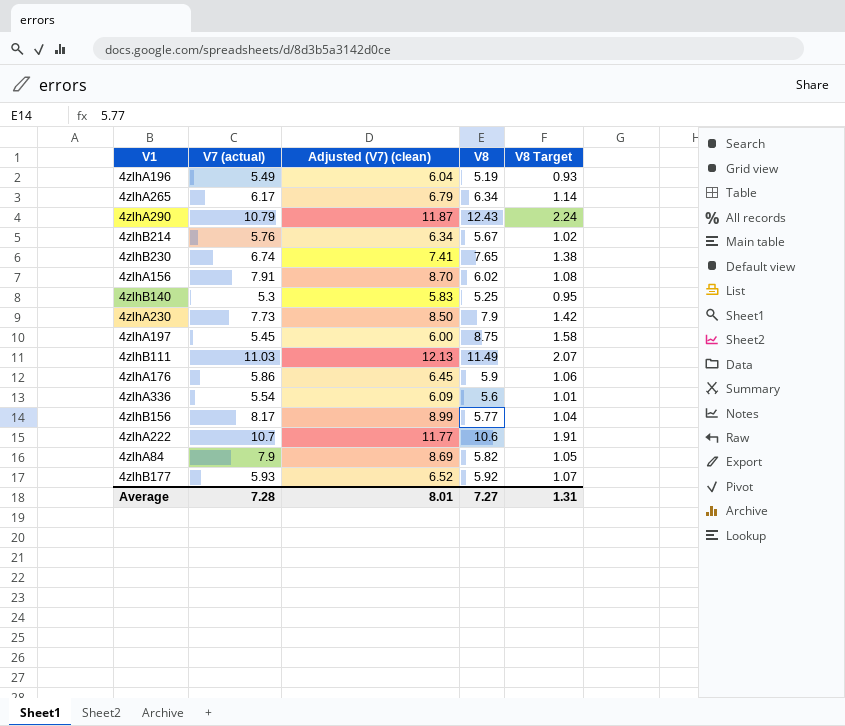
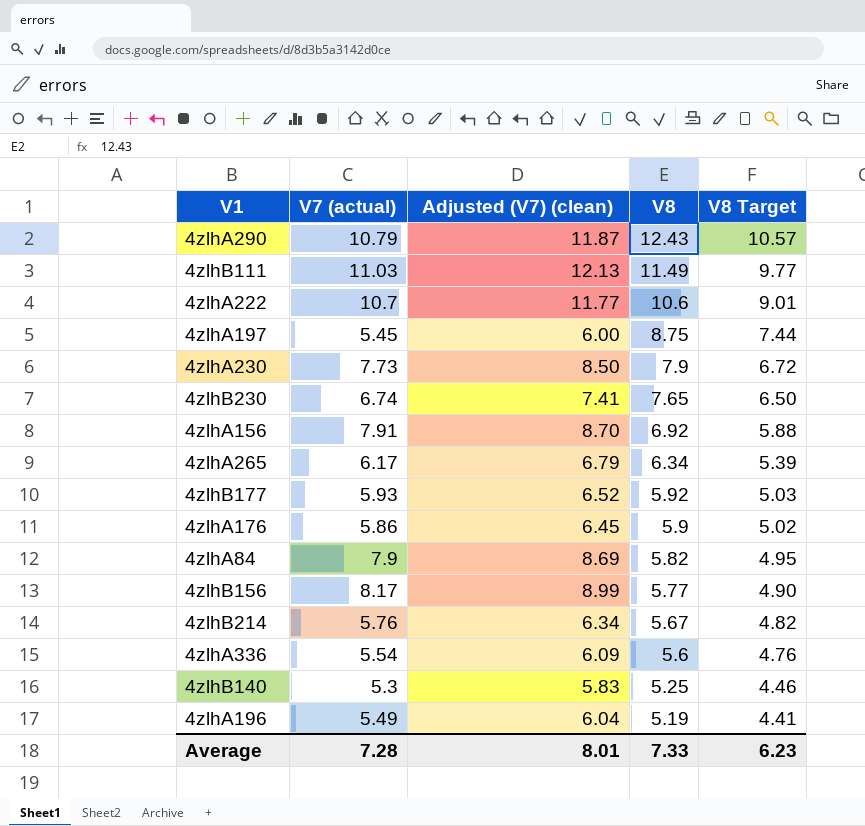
row order: none -> V8 descending
column V8 Target | formula: [V8] * 0.18 -> [V8] * 0.85
4zlhA156 | V8: 6.02 -> 6.92
Average | V8: 7.27 -> 7.33
Average | V8 Target: 1.31 -> 6.23

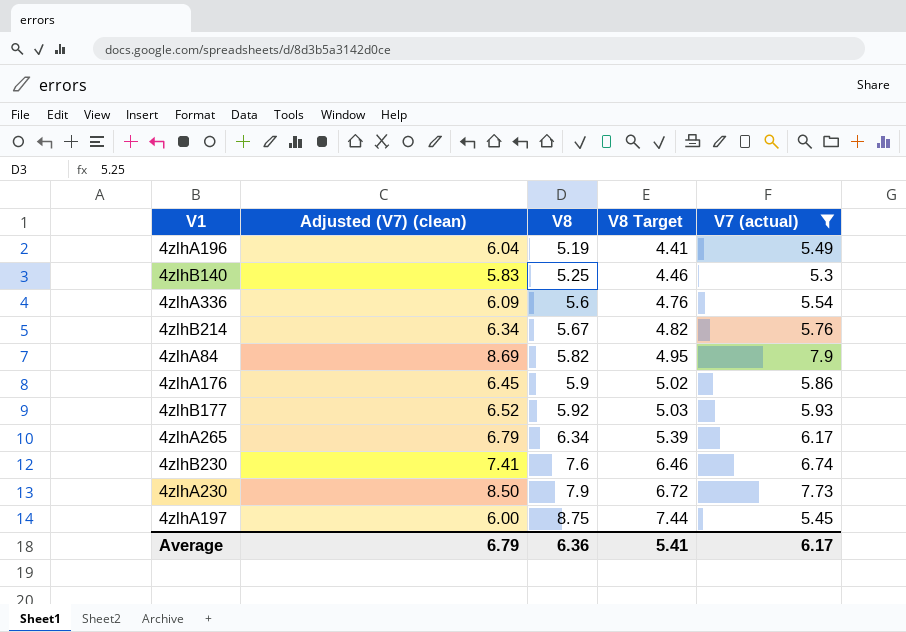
filter: none -> V7 (actual) <= 7.9
row order: V8 descending -> V8 ascending
column V7 (actual) | position: 2 -> 5
4zlhB230 | V8: 7.65 -> 7.6
4zlhB230 | V8 Target: 6.50 -> 6.46
Average | Adjusted (V7) (clean): 8.01 -> 6.79
Average | V8: 7.33 -> 6.36
Average | V8 Target: 6.23 -> 5.41
Average | V7 (actual): 7.28 -> 6.17

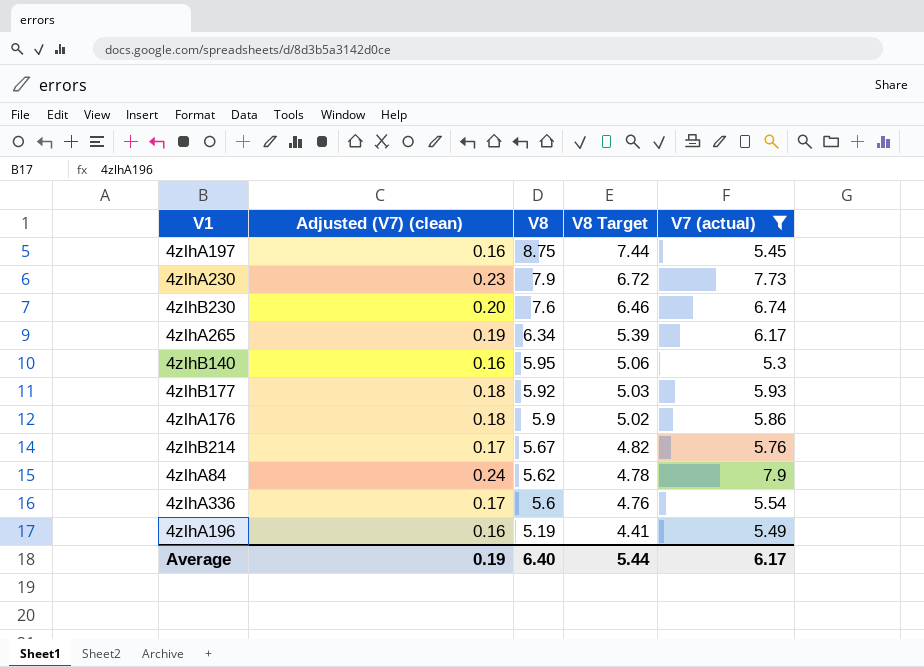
row order: V8 ascending -> V8 descending
column Adjusted (V7) (clean) | formula: [V7 (actual)] * 1.1 -> [V7 (actual)] * 0.03
4zlhB140 | V8: 5.25 -> 5.95
4zlhB140 | V8 Target: 4.46 -> 5.06
4zlhA84 | V8: 5.82 -> 5.62
4zlhA84 | V8 Target: 4.95 -> 4.78
Average | Adjusted (V7) (clean): 6.79 -> 0.19
Average | V8: 6.36 -> 6.40
Average | V8 Target: 5.41 -> 5.44

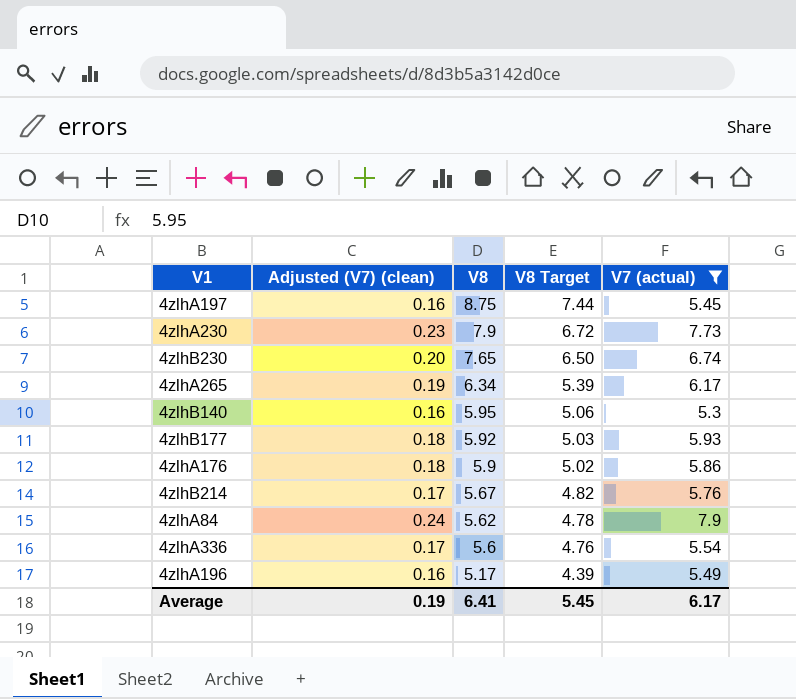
4zlhB230 | V8: 7.6 -> 7.65
4zlhB230 | V8 Target: 6.46 -> 6.50
4zlhA196 | V8: 5.19 -> 5.17
4zlhA196 | V8 Target: 4.41 -> 4.39
Average | V8: 6.40 -> 6.41
Average | V8 Target: 5.44 -> 5.45

